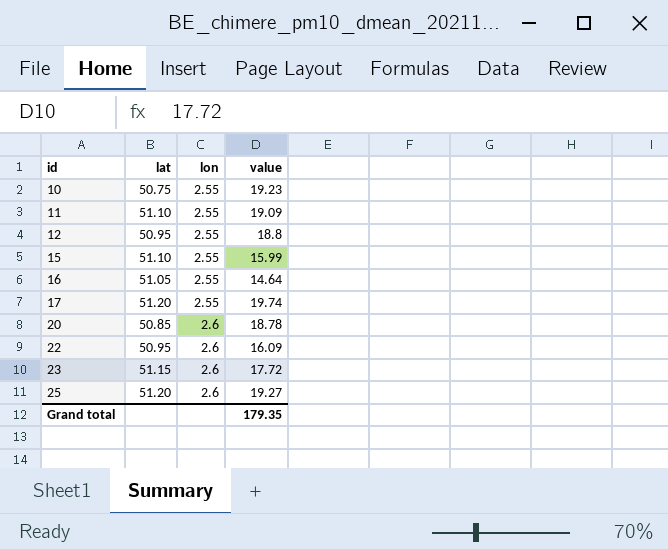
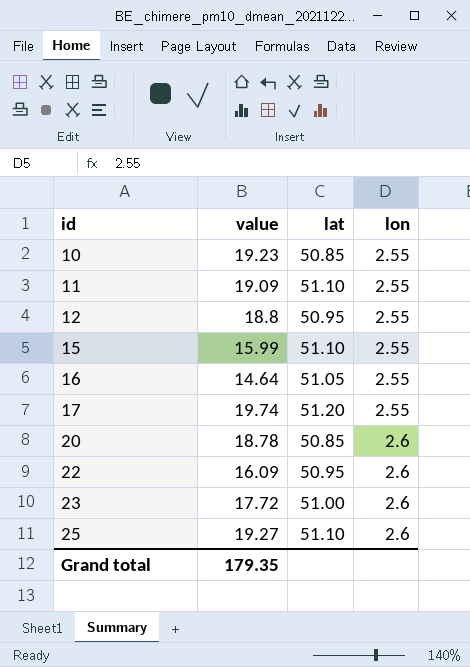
column value | position: 4 -> 2
10 | lat: 50.75 -> 50.85
23 | lat: 51.15 -> 51.00
25 | lat: 51.20 -> 51.10

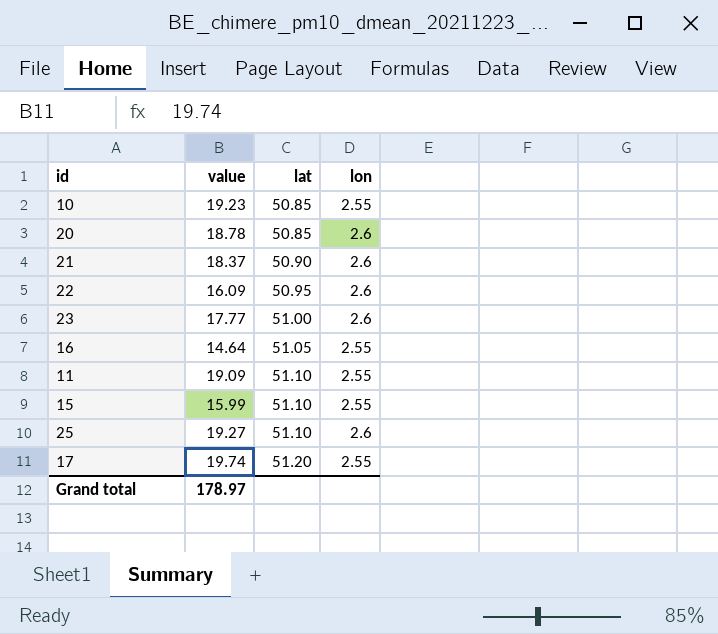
row order: id ascending -> lat ascending
row 12: 18.8 | 50.95 | 2.55 -> none
row 21: none -> 18.37 | 50.90 | 2.6
23 | value: 17.72 -> 17.77
Grand total | value: 179.35 -> 178.97

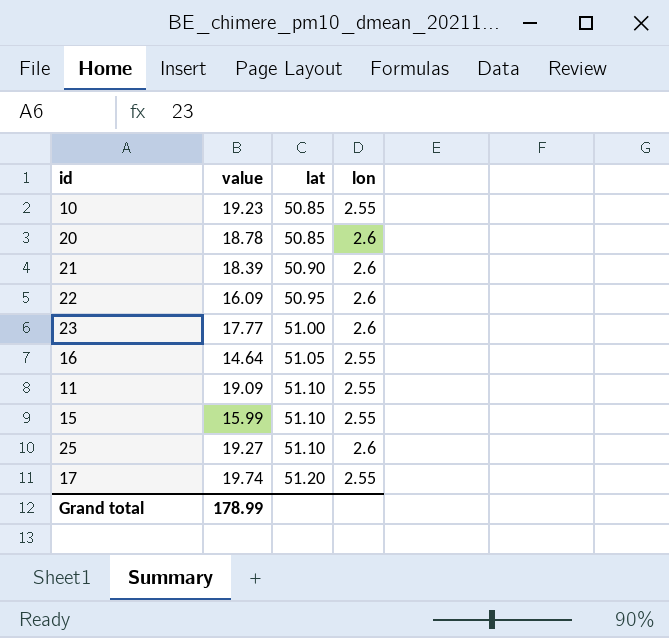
21 | value: 18.37 -> 18.39
Grand total | value: 178.97 -> 178.99

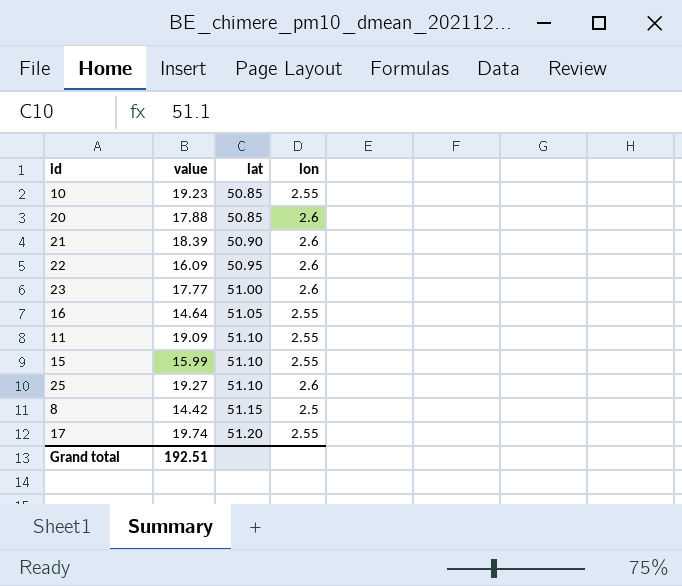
20 | value: 18.78 -> 17.88
row 8: none -> 14.42 | 51.15 | 2.5
Grand total | value: 178.99 -> 192.51

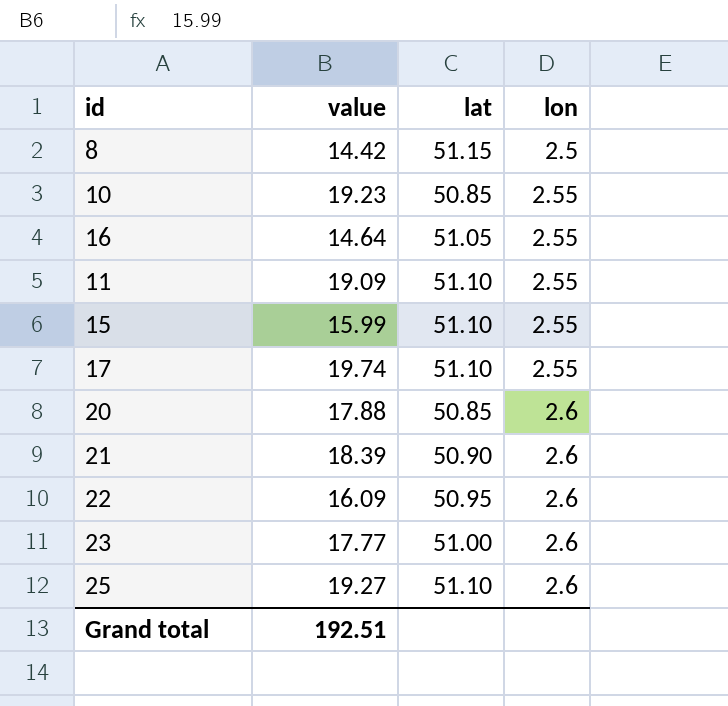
row order: lat ascending -> lon ascending
17 | lat: 51.20 -> 51.10

